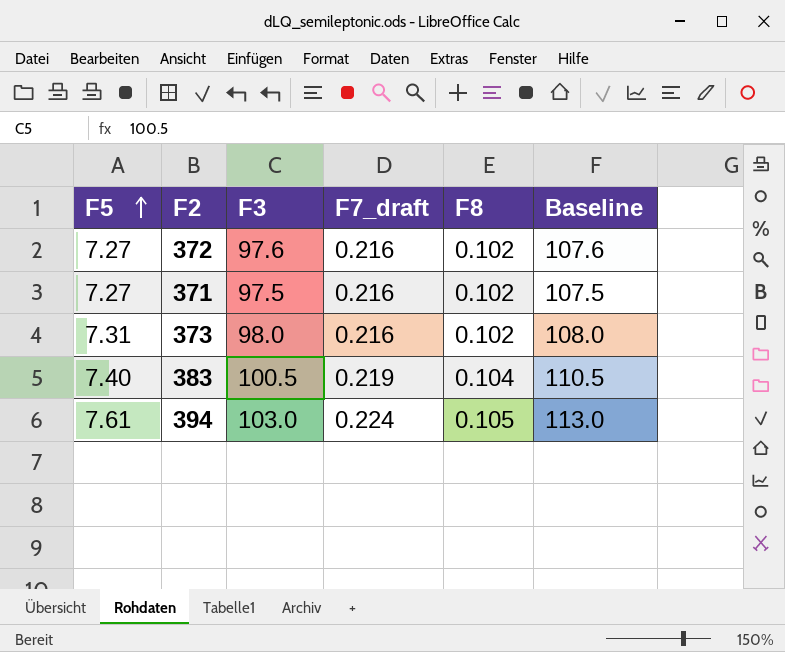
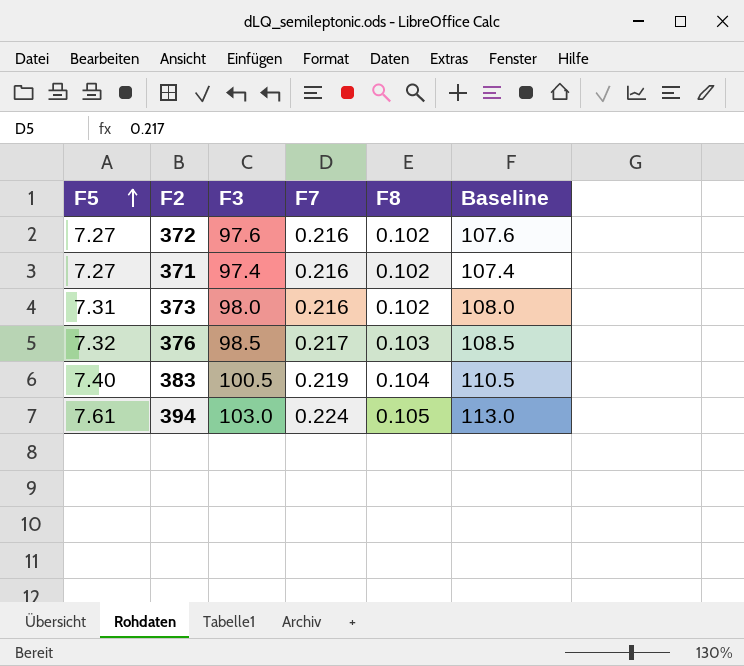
column name: F7_draft -> F7
371 | F3: 97.5 -> 97.4
371 | Baseline: 107.5 -> 107.4
row 376: none -> 7.32 | 98.5 | 0.217 | 0.103 | 108.5

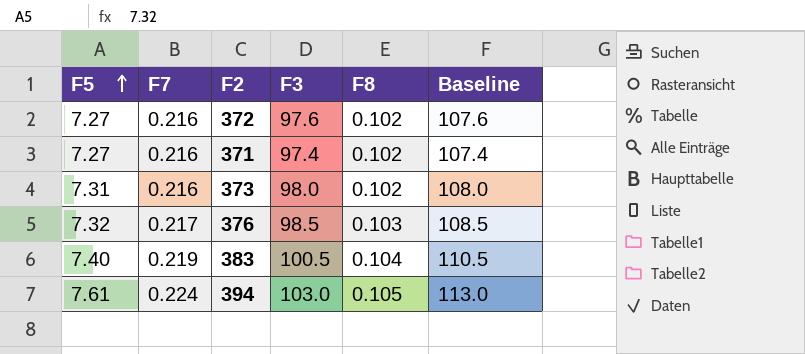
column F7 | position: 4 -> 2

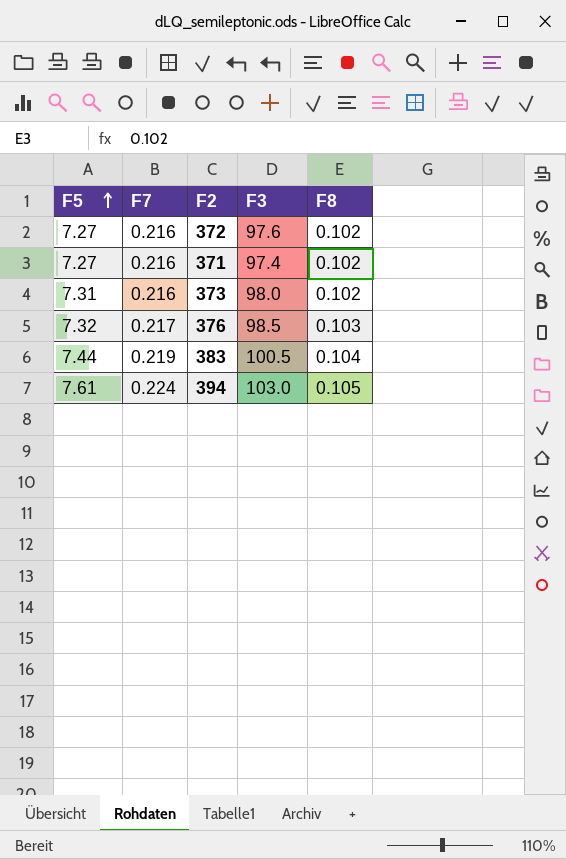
column Baseline | formula: [F3] + 10 -> none
383 | F5: 7.40 -> 7.44

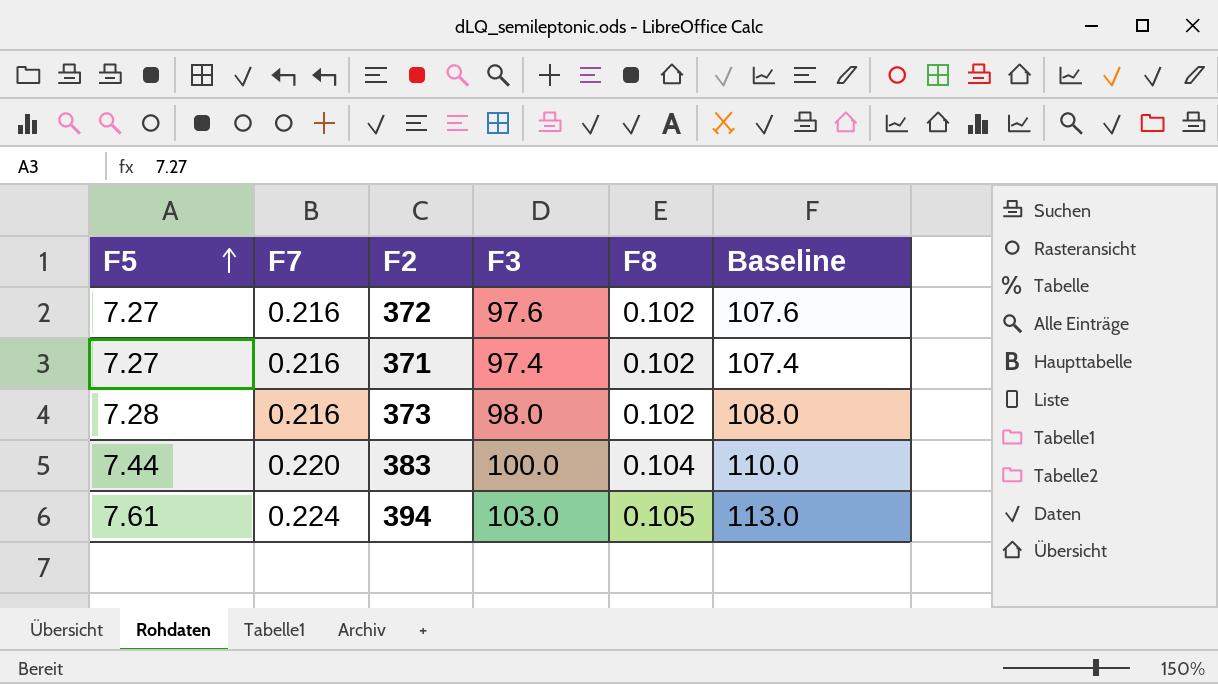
column Baseline | formula: none -> [F3] + 10
row 376: 7.32 | 0.217 | 98.5 | 0.103 -> none
373 | F5: 7.31 -> 7.28
383 | F7: 0.219 -> 0.220
383 | F3: 100.5 -> 100.0

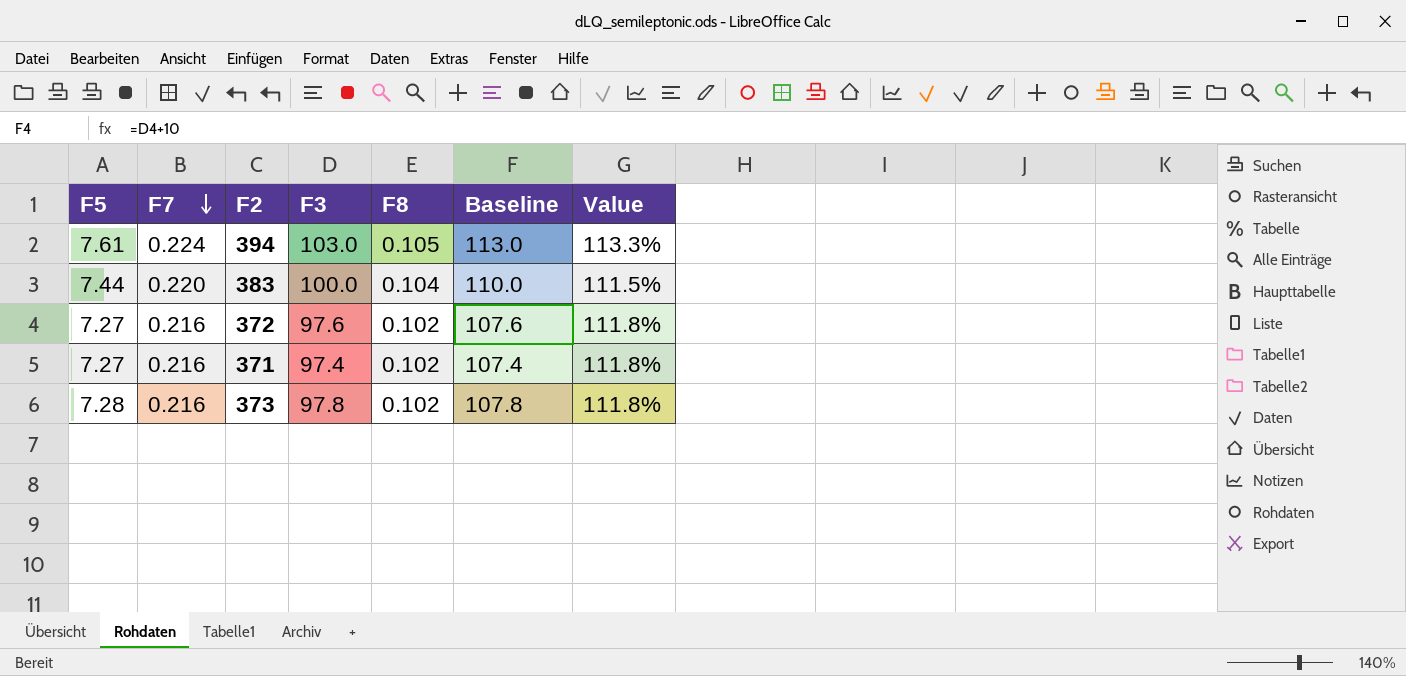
row order: F5 ascending -> F7 descending
column Value | formula: none -> ([F7] - [F8]) / [F8]
373 | F3: 98.0 -> 97.8
373 | Baseline: 108.0 -> 107.8

